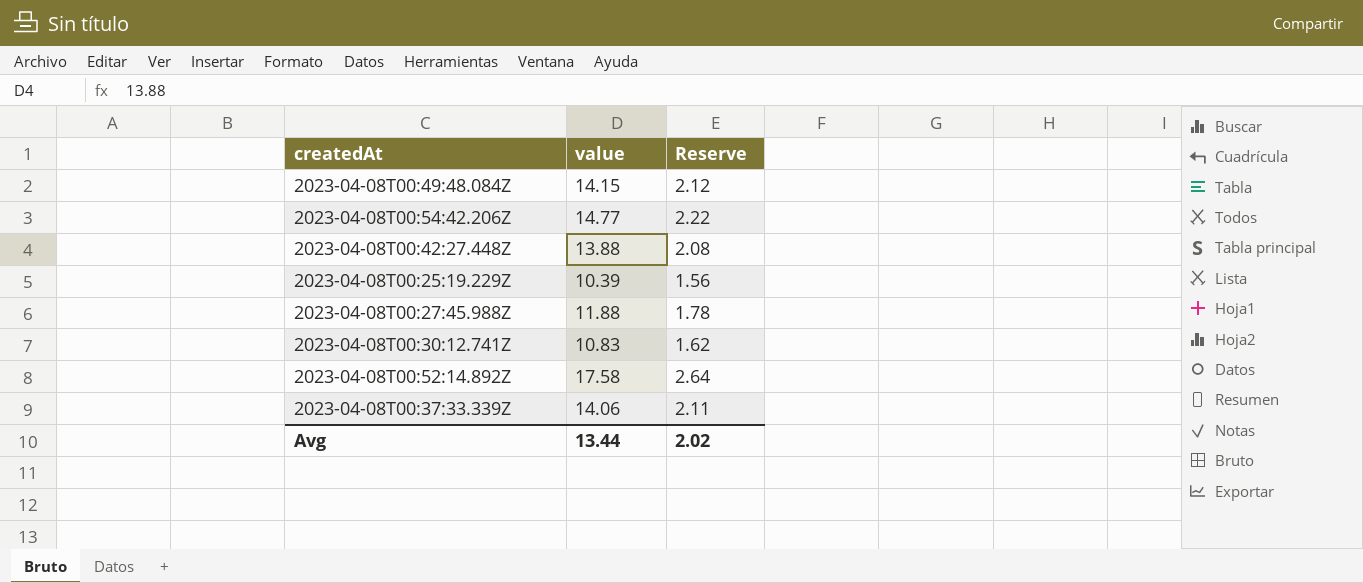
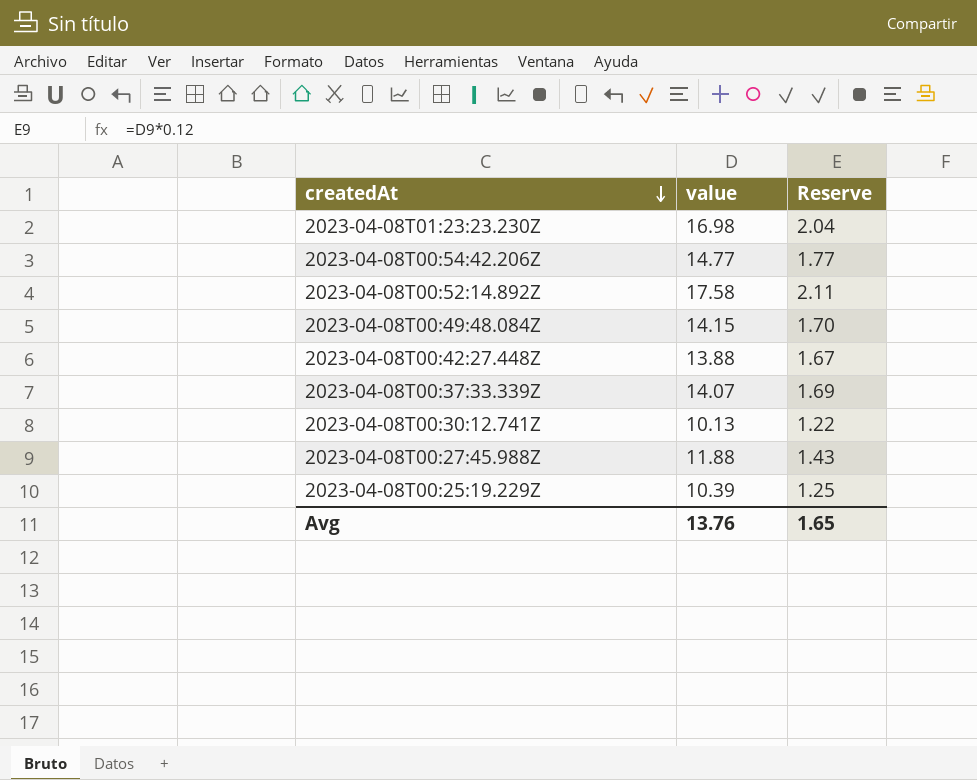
row order: none -> createdAt descending
column Reserve | formula: [value] * 0.15 -> [value] * 0.12
row 2023-04-08T01:23:23.230Z: none -> 16.98 | 2.04
2023-04-08T00:37:33.339Z | value: 14.06 -> 14.07
2023-04-08T00:30:12.741Z | value: 10.83 -> 10.13
Avg | value: 13.44 -> 13.76
Avg | Reserve: 2.02 -> 1.65

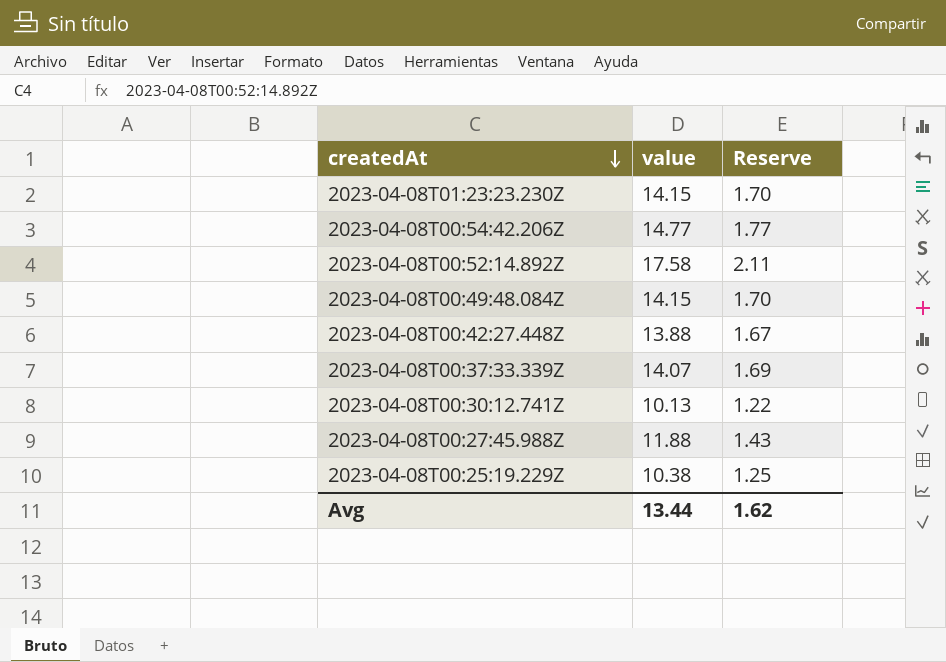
2023-04-08T01:23:23.230Z | value: 16.98 -> 14.15
2023-04-08T01:23:23.230Z | Reserve: 2.04 -> 1.70
2023-04-08T00:25:19.229Z | value: 10.39 -> 10.38
Avg | value: 13.76 -> 13.44
Avg | Reserve: 1.65 -> 1.62

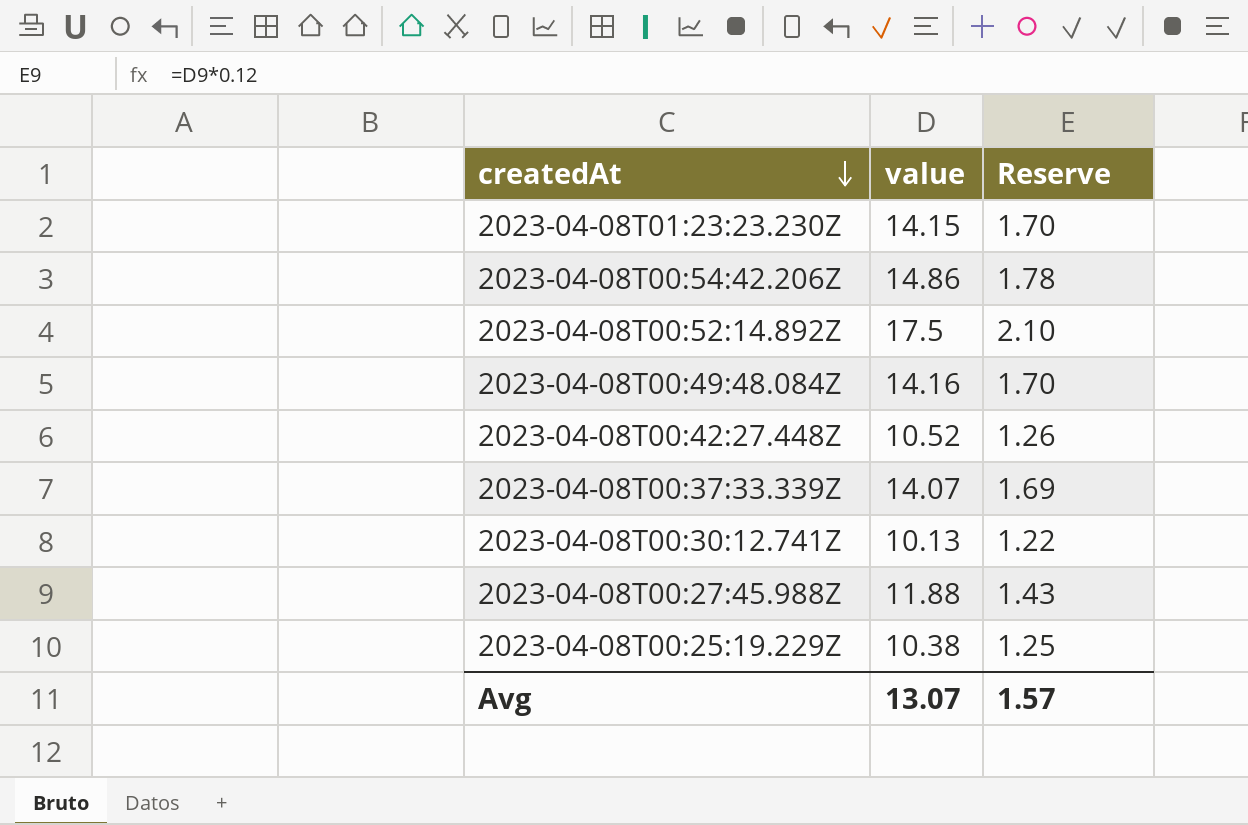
2023-04-08T00:54:42.206Z | value: 14.77 -> 14.86
2023-04-08T00:54:42.206Z | Reserve: 1.77 -> 1.78
2023-04-08T00:52:14.892Z | value: 17.58 -> 17.5
2023-04-08T00:52:14.892Z | Reserve: 2.11 -> 2.10
2023-04-08T00:49:48.084Z | value: 14.15 -> 14.16
2023-04-08T00:42:27.448Z | value: 13.88 -> 10.52
2023-04-08T00:42:27.448Z | Reserve: 1.67 -> 1.26
Avg | value: 13.44 -> 13.07
Avg | Reserve: 1.62 -> 1.57

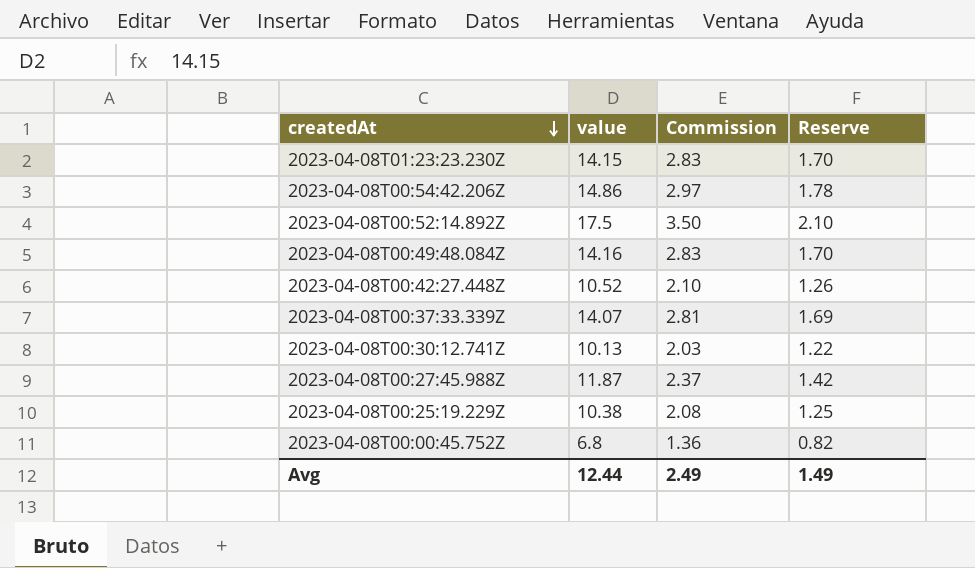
column Commission | formula: none -> [value] * 0.2
2023-04-08T00:27:45.988Z | value: 11.88 -> 11.87
2023-04-08T00:27:45.988Z | Reserve: 1.43 -> 1.42
row 2023-04-08T00:00:45.752Z: none -> 6.8 | 1.36 | 0.82
Avg | value: 13.07 -> 12.44
Avg | Reserve: 1.57 -> 1.49

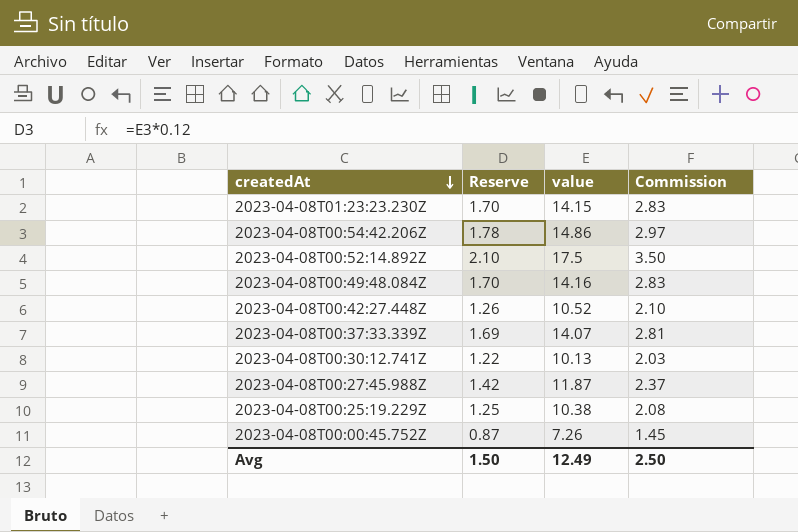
column Reserve | position: 4 -> 2
2023-04-08T00:00:45.752Z | Reserve: 0.82 -> 0.87
2023-04-08T00:00:45.752Z | value: 6.8 -> 7.26
2023-04-08T00:00:45.752Z | Commission: 1.36 -> 1.45
Avg | Reserve: 1.49 -> 1.50
Avg | value: 12.44 -> 12.49
Avg | Commission: 2.49 -> 2.50

